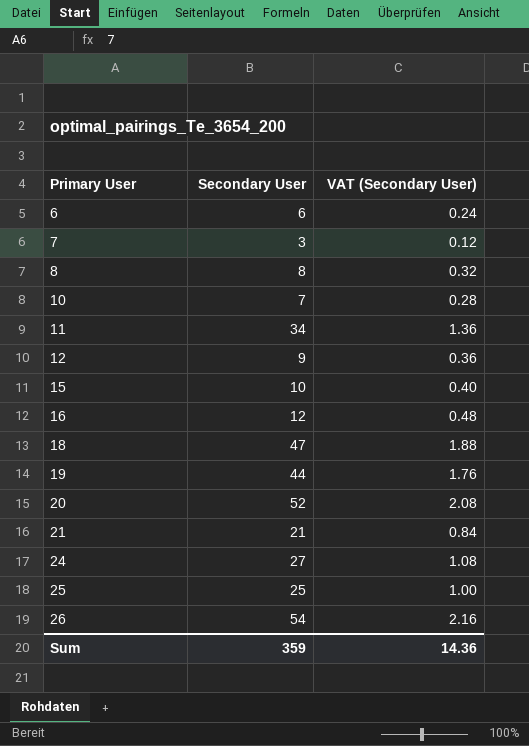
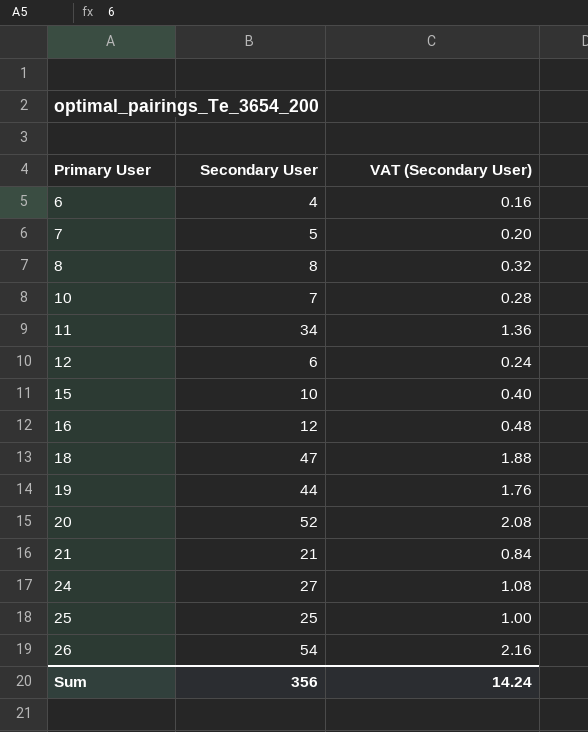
6 | Secondary User: 6 -> 4
6 | VAT (Secondary User): 0.24 -> 0.16
7 | Secondary User: 3 -> 5
7 | VAT (Secondary User): 0.12 -> 0.20
12 | Secondary User: 9 -> 6
12 | VAT (Secondary User): 0.36 -> 0.24
Sum | Secondary User: 359 -> 356
Sum | VAT (Secondary User): 14.36 -> 14.24

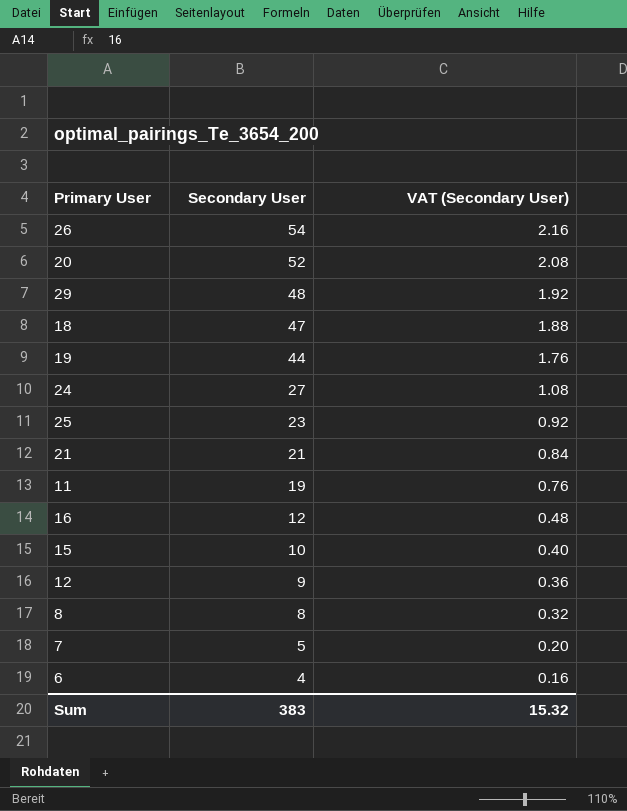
row order: Primary User ascending -> Secondary User descending
row 10: 7 | 0.28 -> none
row 29: none -> 48 | 1.92
25 | Secondary User: 25 -> 23
25 | VAT (Secondary User): 1.00 -> 0.92
11 | Secondary User: 34 -> 19
11 | VAT (Secondary User): 1.36 -> 0.76
12 | Secondary User: 6 -> 9
12 | VAT (Secondary User): 0.24 -> 0.36
Sum | Secondary User: 356 -> 383
Sum | VAT (Secondary User): 14.24 -> 15.32

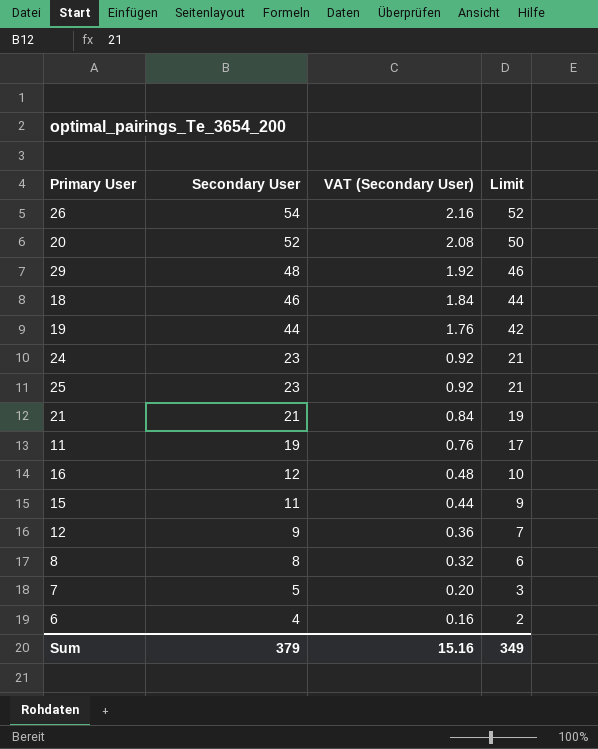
column Limit | formula: none -> [Secondary User] - 2
18 | Secondary User: 47 -> 46
18 | VAT (Secondary User): 1.88 -> 1.84
24 | Secondary User: 27 -> 23
24 | VAT (Secondary User): 1.08 -> 0.92
15 | Secondary User: 10 -> 11
15 | VAT (Secondary User): 0.40 -> 0.44
Sum | Secondary User: 383 -> 379
Sum | VAT (Secondary User): 15.32 -> 15.16

